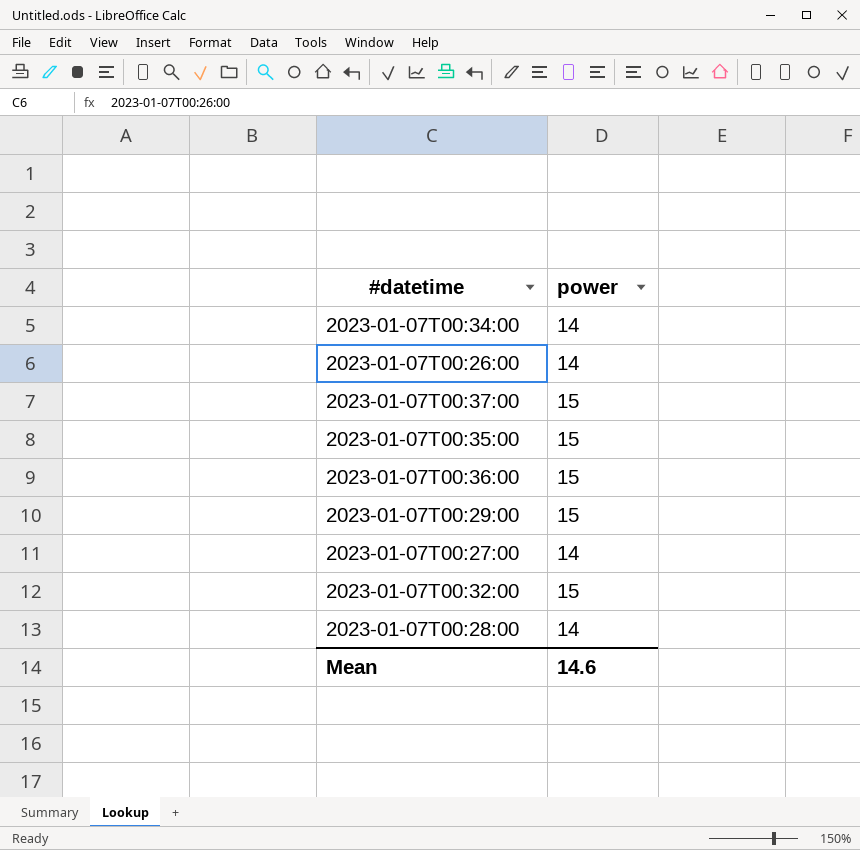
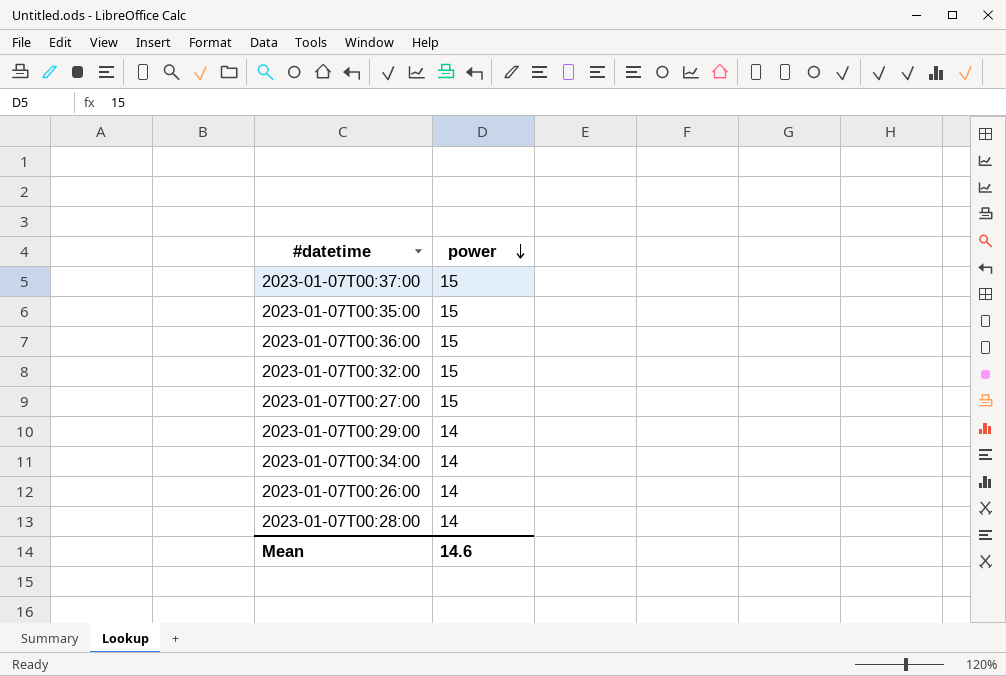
row order: none -> power descending
2023-01-07T00:27:00 | power: 14 -> 15
2023-01-07T00:29:00 | power: 15 -> 14

